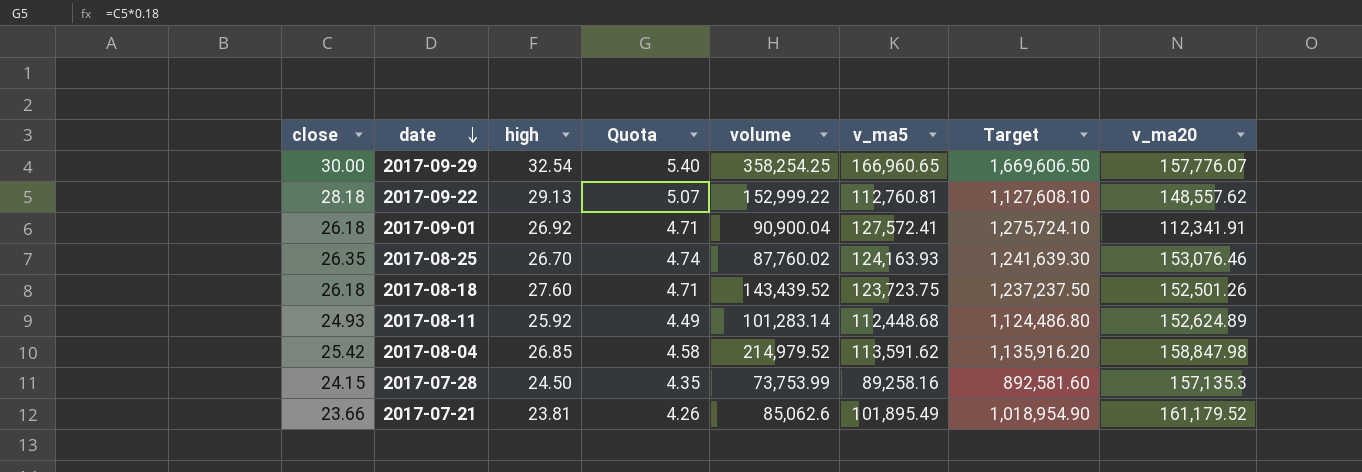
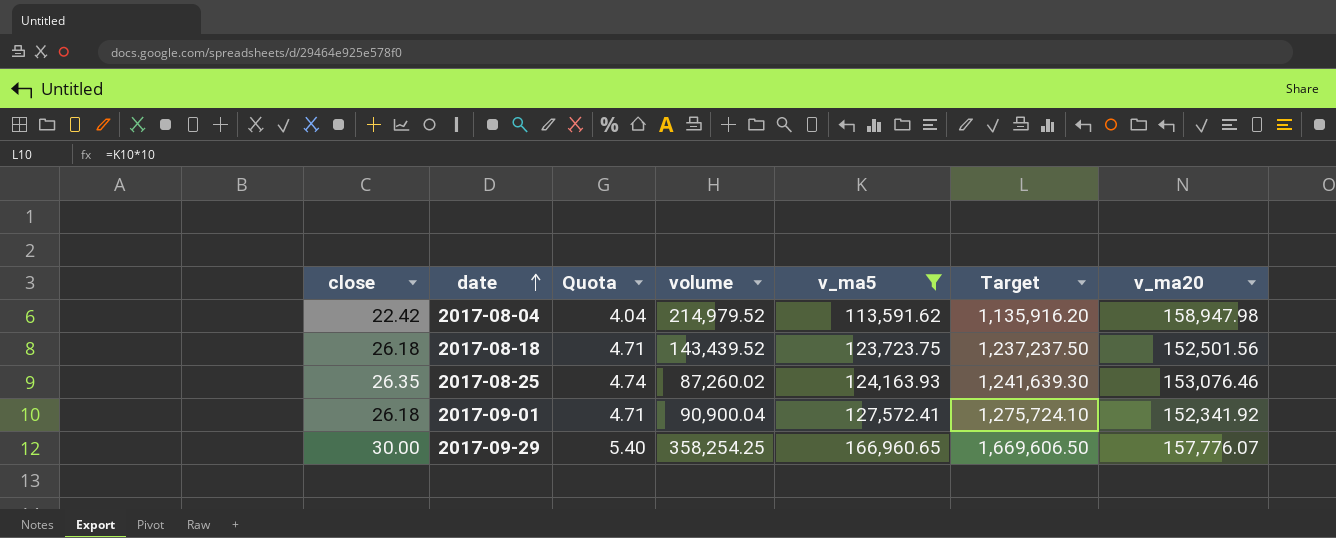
filter: none -> v_ma5 >= 113,591.62
row order: date descending -> date ascending
column high | position: 3 -> none
2017-08-04 | close: 25.42 -> 22.42
2017-08-04 | Quota: 4.58 -> 4.04
2017-08-04 | v_ma20: 158,847.98 -> 158,947.98
2017-08-18 | v_ma20: 152,501.26 -> 152,501.56
2017-08-25 | volume: 87,760.02 -> 87,260.02
2017-09-01 | v_ma20: 112,341.91 -> 152,341.92

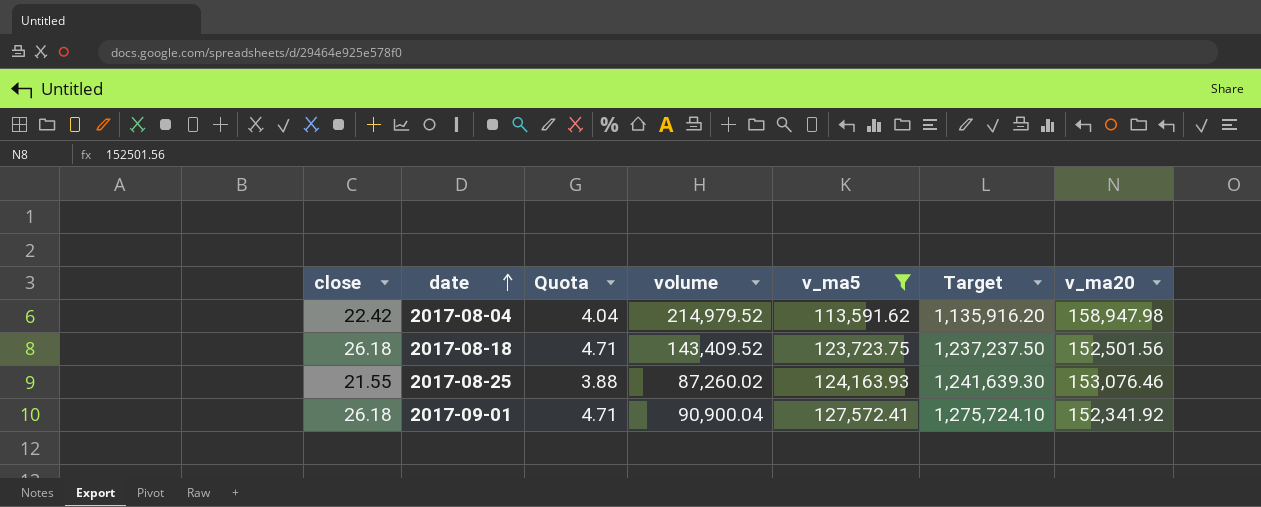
row 2017-09-29: 30.00 | 5.40 | 358,254.25 | 166,960.65 | 1,669,606.50 | 157,776.07 -> none
2017-08-18 | volume: 143,439.52 -> 143,409.52
2017-08-25 | close: 26.35 -> 21.55
2017-08-25 | Quota: 4.74 -> 3.88

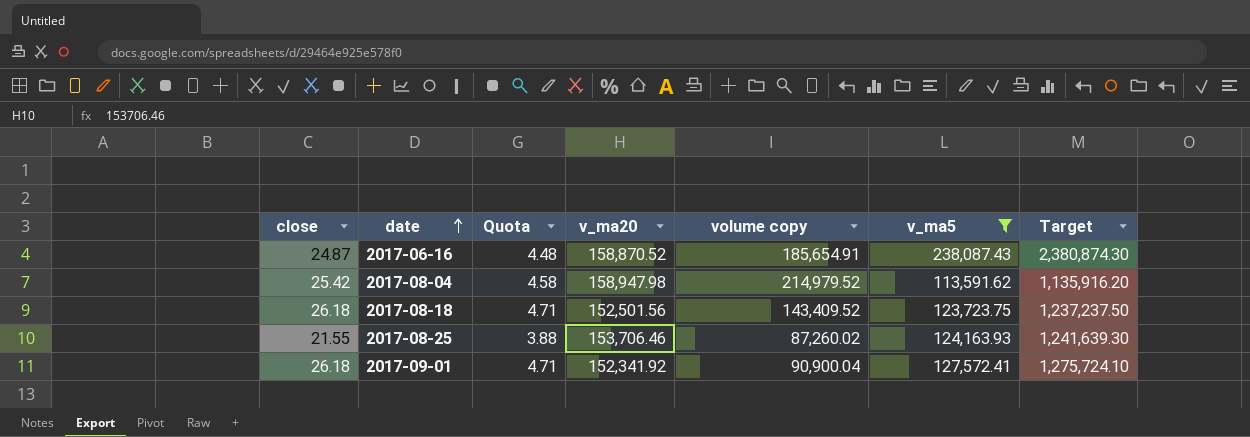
column v_ma20 | position: 7 -> 4
column name: volume -> volume copy
row 2017-06-16: none -> 24.87 | 4.48 | 158,870.52 | 185,654.91 | 238,087.43 | 2,380,874.30
2017-08-04 | close: 22.42 -> 25.42
2017-08-04 | Quota: 4.04 -> 4.58
2017-08-25 | v_ma20: 153,076.46 -> 153,706.46

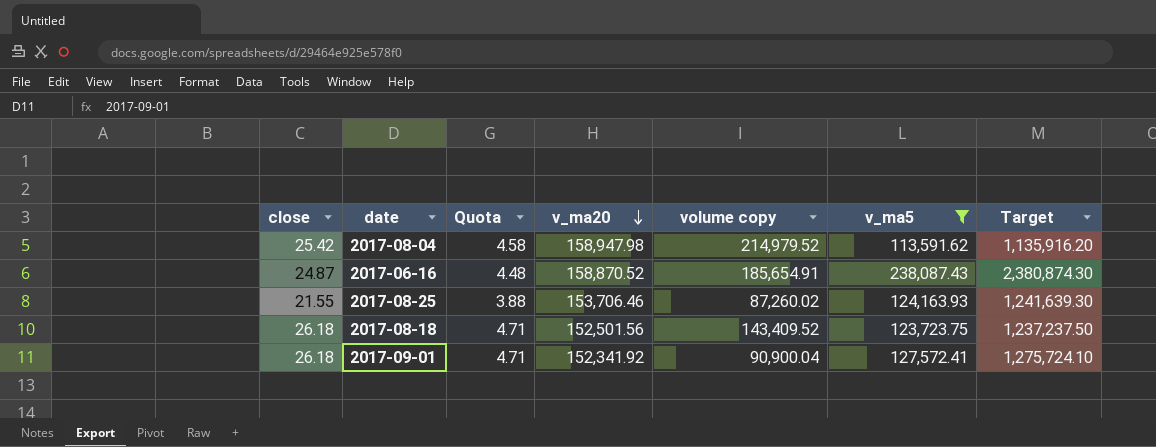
row order: date ascending -> v_ma20 descending

